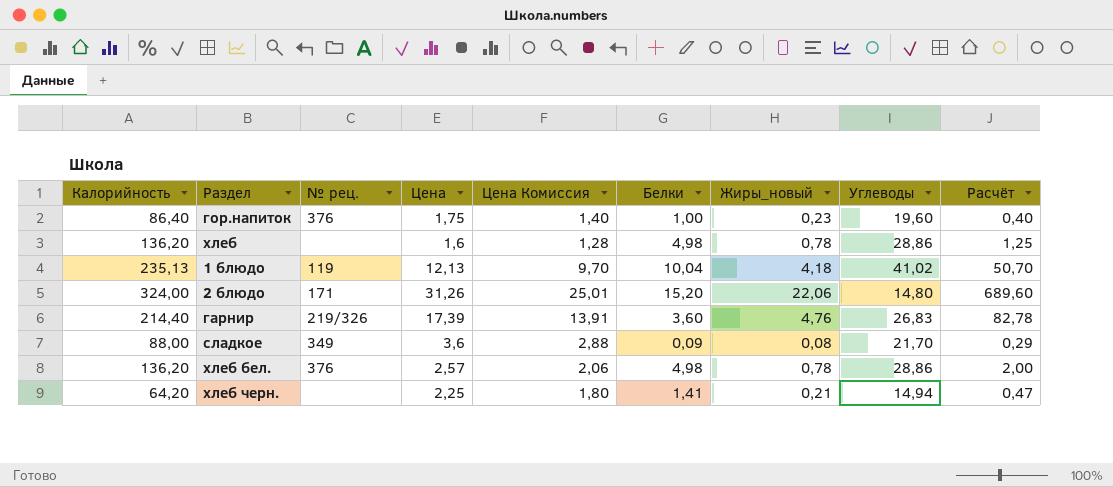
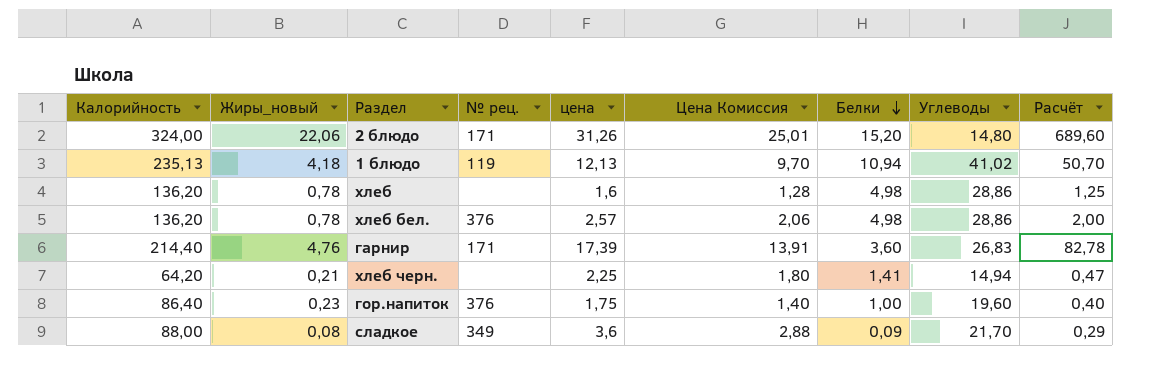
row order: none -> Белки descending
column Жиры_новый | position: 7 -> 2
column name: Цена -> цена
1 блюдо | Белки: 10,04 -> 10,94
гарнир | № рец.: 219/326 -> 171

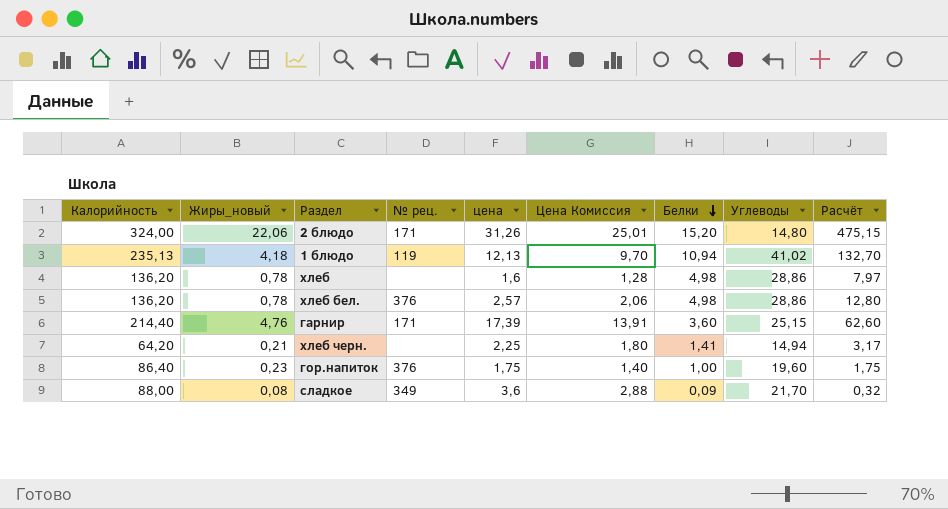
column Расчёт | formula: [Жиры_новый] * [цена] -> [цена] * [Белки]
гарнир | Углеводы: 26,83 -> 25,15

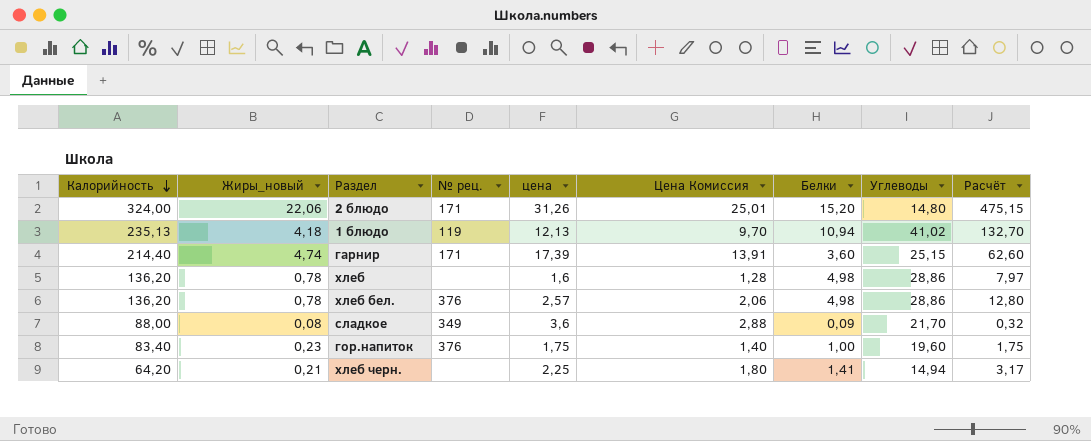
row order: Белки descending -> Калорийность descending
гарнир | Жиры_новый: 4,76 -> 4,74
гор.напиток | Калорийность: 86,40 -> 83,40

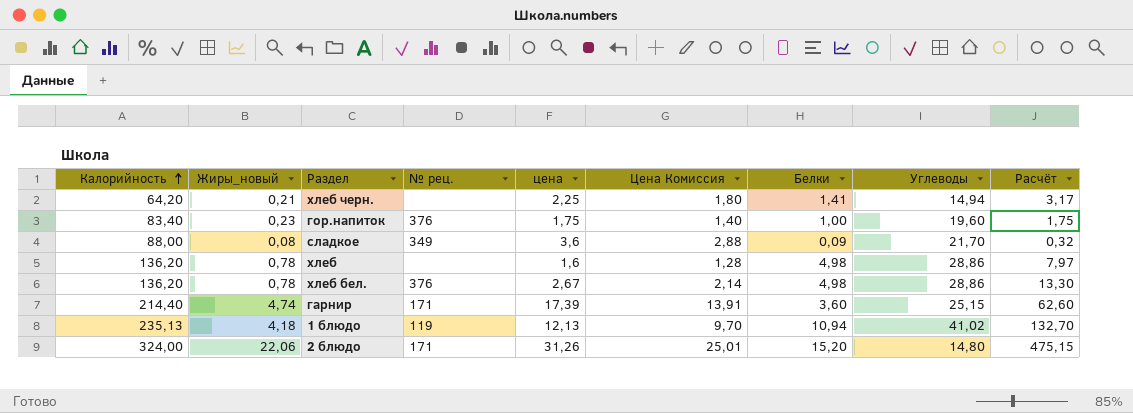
row order: Калорийность descending -> Калорийность ascending
хлеб бел. | цена: 2,57 -> 2,67
хлеб бел. | Цена Комиссия: 2,06 -> 2,14
хлеб бел. | Расчёт: 12,80 -> 13,30

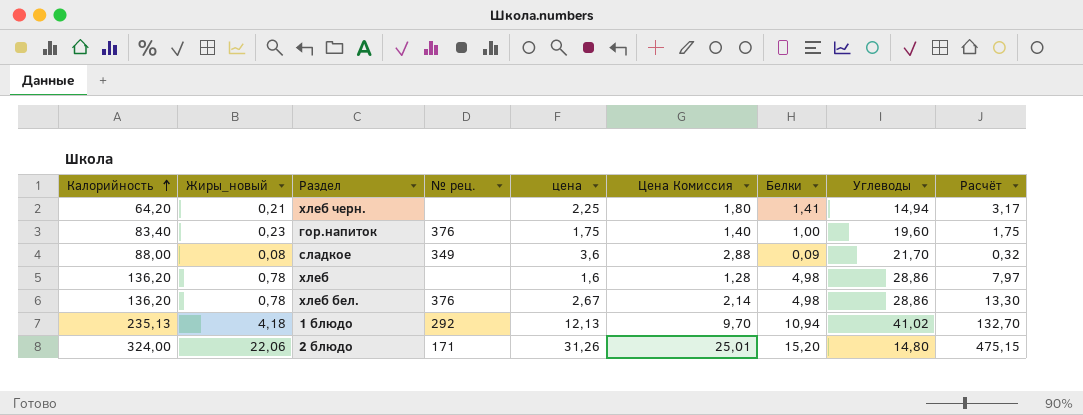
row гарнир: 214,40 | 4,74 | 171 | 17,39 | 13,91 | 3,60 | 25,15 | 62,60 -> none
1 блюдо | № рец.: 119 -> 292

